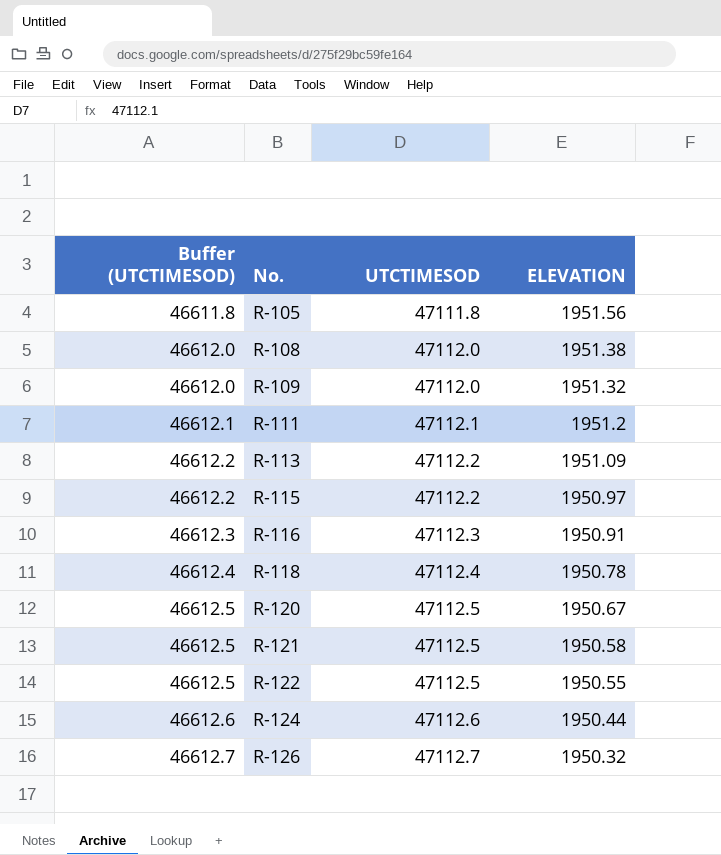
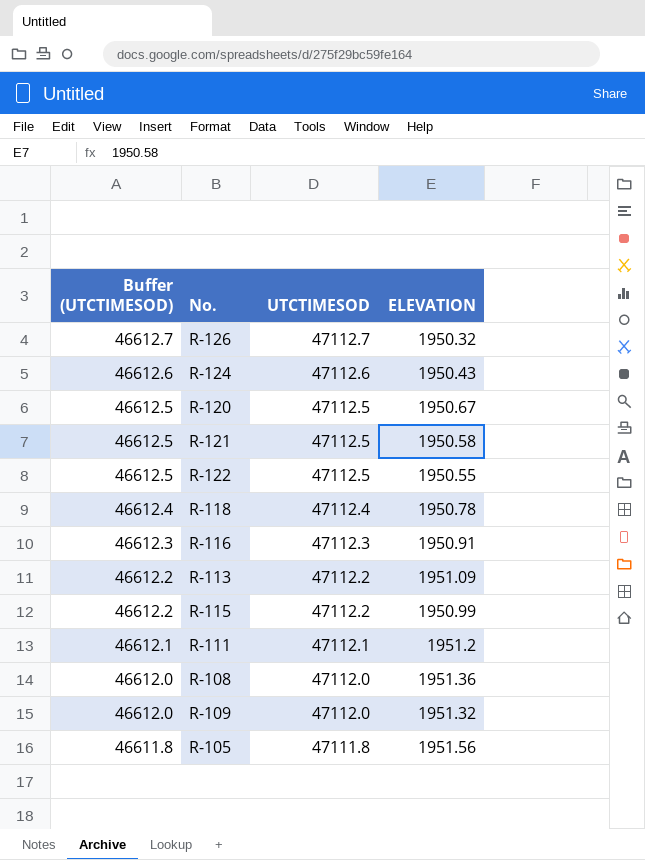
row order: Buffer (UTCTIMESOD) ascending -> Buffer (UTCTIMESOD) descending
R-124 | ELEVATION: 1950.44 -> 1950.43
R-115 | ELEVATION: 1950.97 -> 1950.99
R-108 | ELEVATION: 1951.38 -> 1951.36

